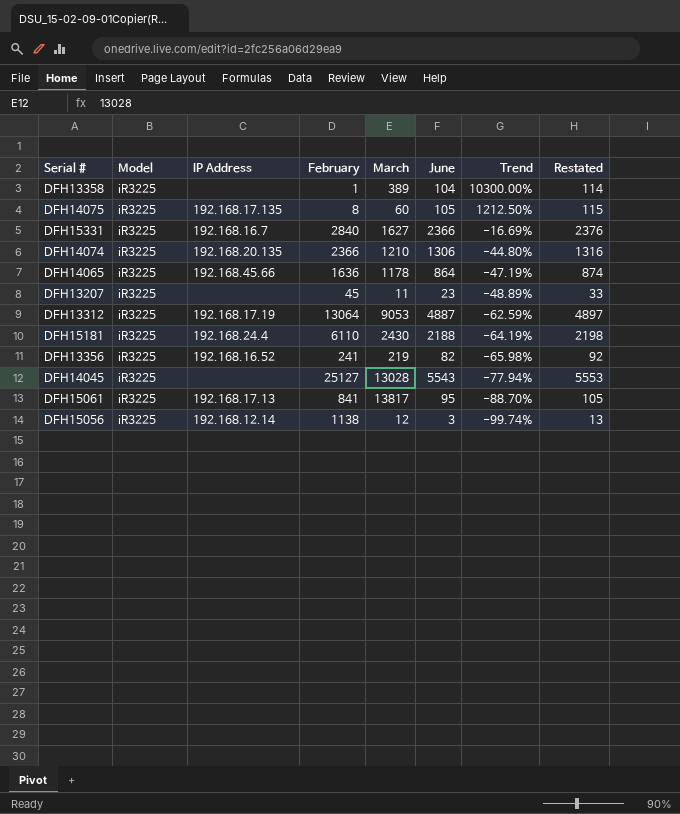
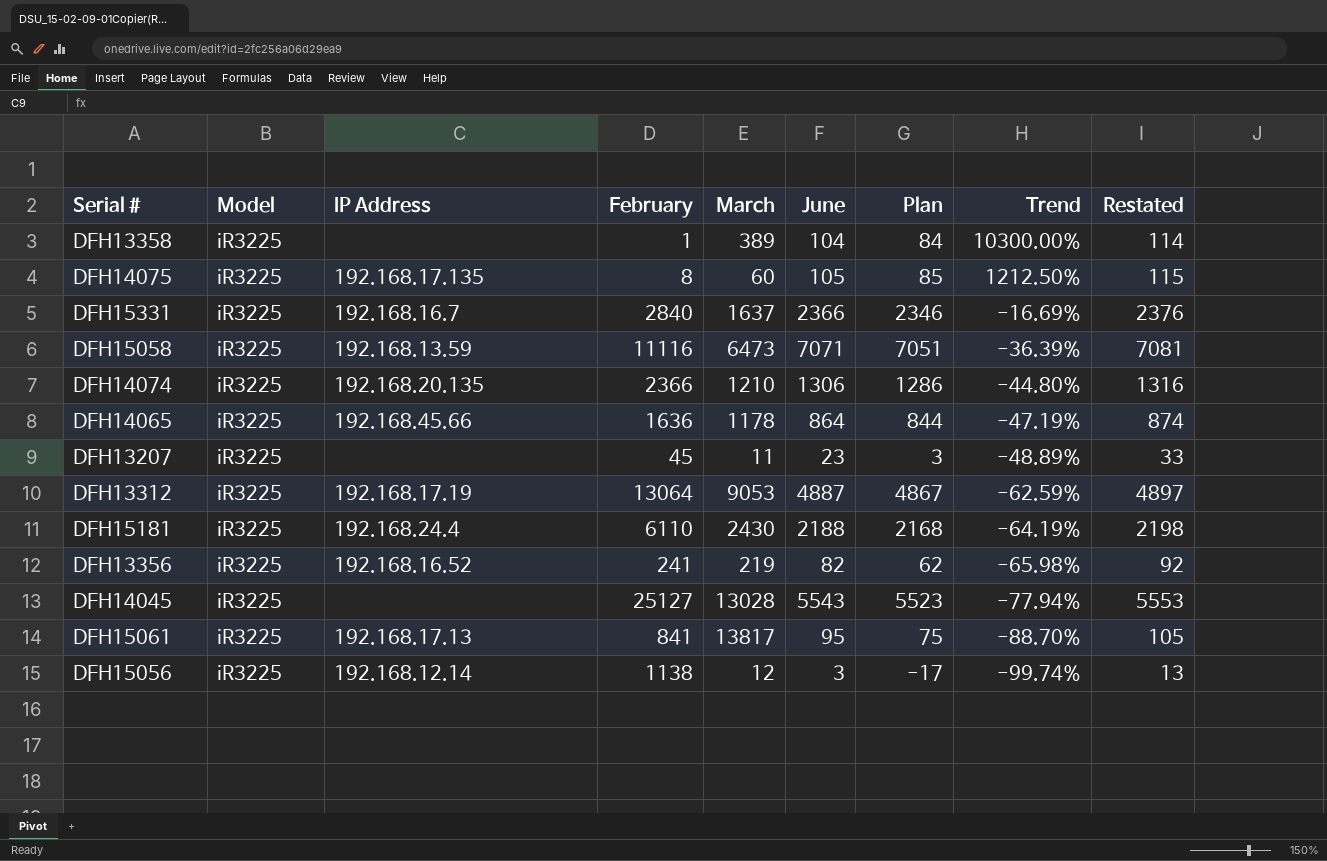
column Plan | formula: none -> [June] - 20
DFH15331 | March: 1627 -> 1637
row DFH15058: none -> iR3225 | 192.168.13.59 | 11116 | 6473 | 7071 | 7051 | -36.39% | 7081

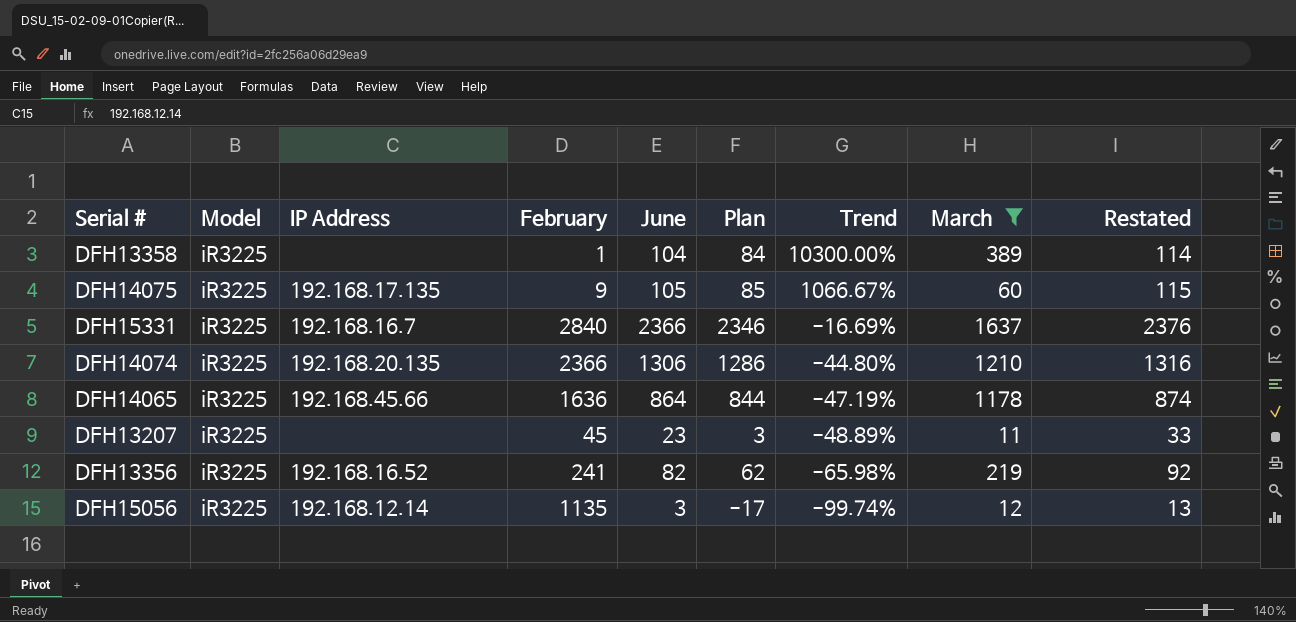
filter: none -> March <= 1637
column March | position: 5 -> 8
DFH14075 | February: 8 -> 9
DFH14075 | Trend: 1212.50% -> 1066.67%
DFH15056 | February: 1138 -> 1135

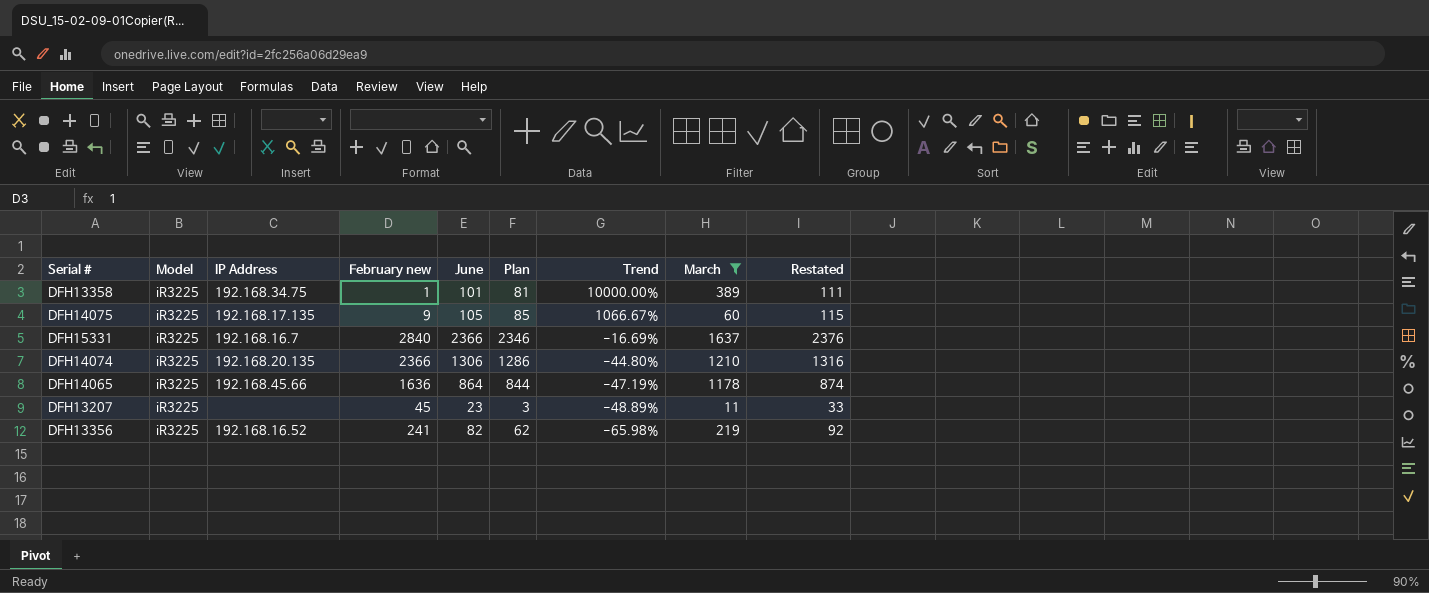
column name: February -> February new
row DFH15056: iR3225 | 192.168.12.14 | 1135 | 3 | -17 | -99.74% | 12 | 13 -> none
DFH13358 | IP Address: none -> 192.168.34.75
DFH13358 | June: 104 -> 101
DFH13358 | Plan: 84 -> 81
DFH13358 | Trend: 10300.00% -> 10000.00%
DFH13358 | Restated: 114 -> 111

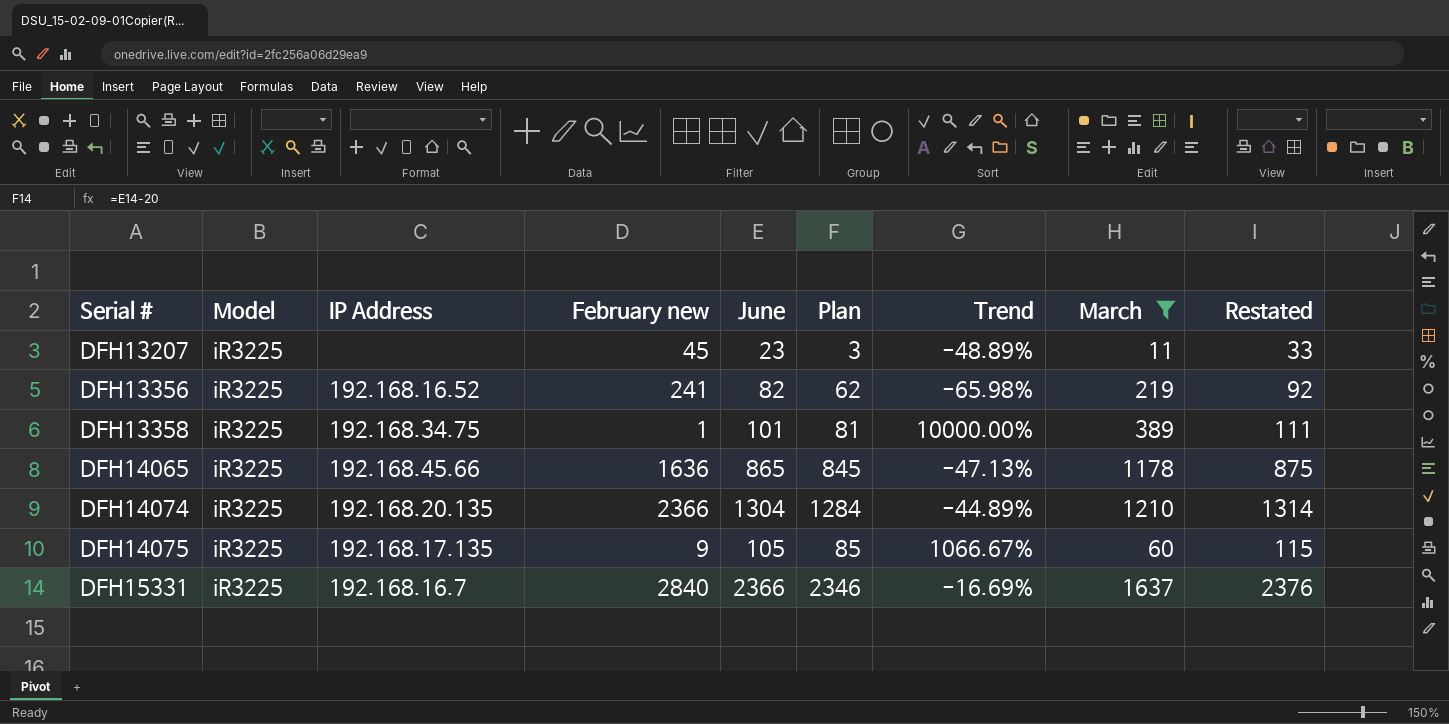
row order: Trend descending -> Serial # ascending
DFH14065 | June: 864 -> 865
DFH14065 | Plan: 844 -> 845
DFH14065 | Trend: -47.19% -> -47.13%
DFH14065 | Restated: 874 -> 875
DFH14074 | June: 1306 -> 1304
DFH14074 | Plan: 1286 -> 1284
DFH14074 | Trend: -44.80% -> -44.89%
DFH14074 | Restated: 1316 -> 1314

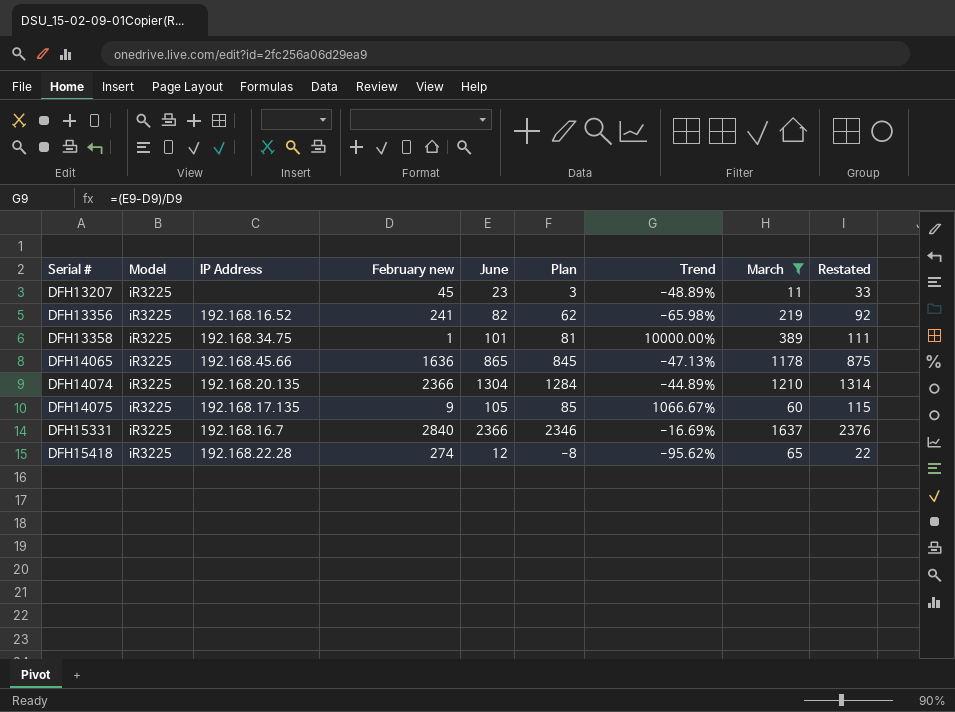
row DFH15418: none -> iR3225 | 192.168.22.28 | 274 | 12 | -8 | -95.62% | 65 | 22

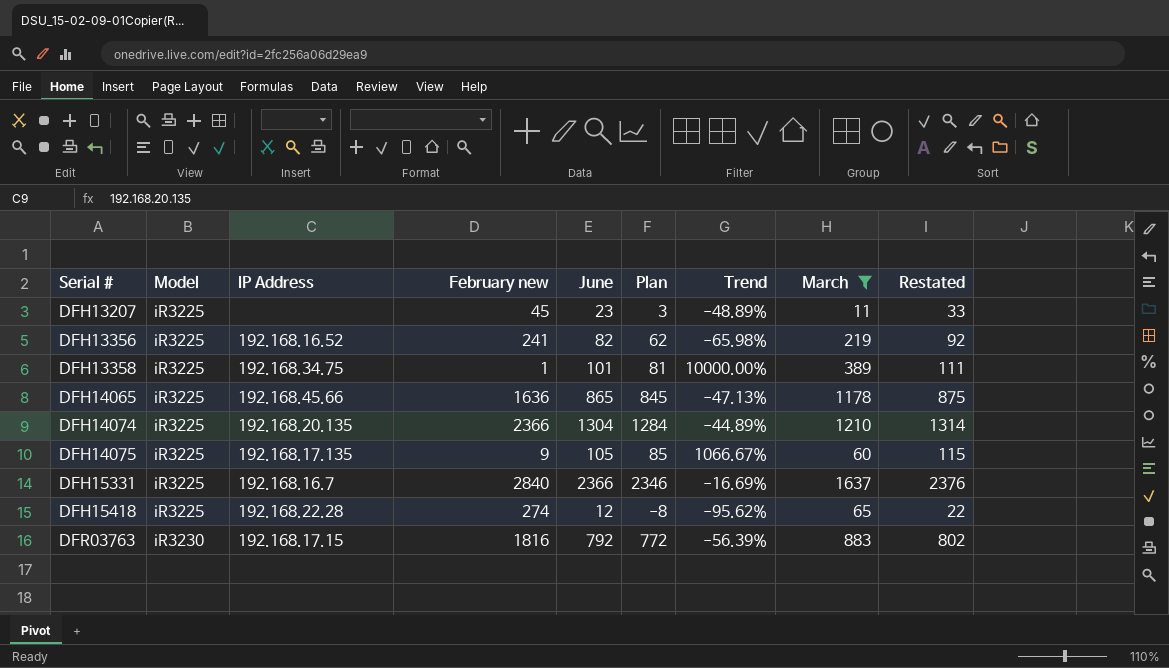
row DFR03763: none -> iR3230 | 192.168.17.15 | 1816 | 792 | 772 | -56.39% | 883 | 802

